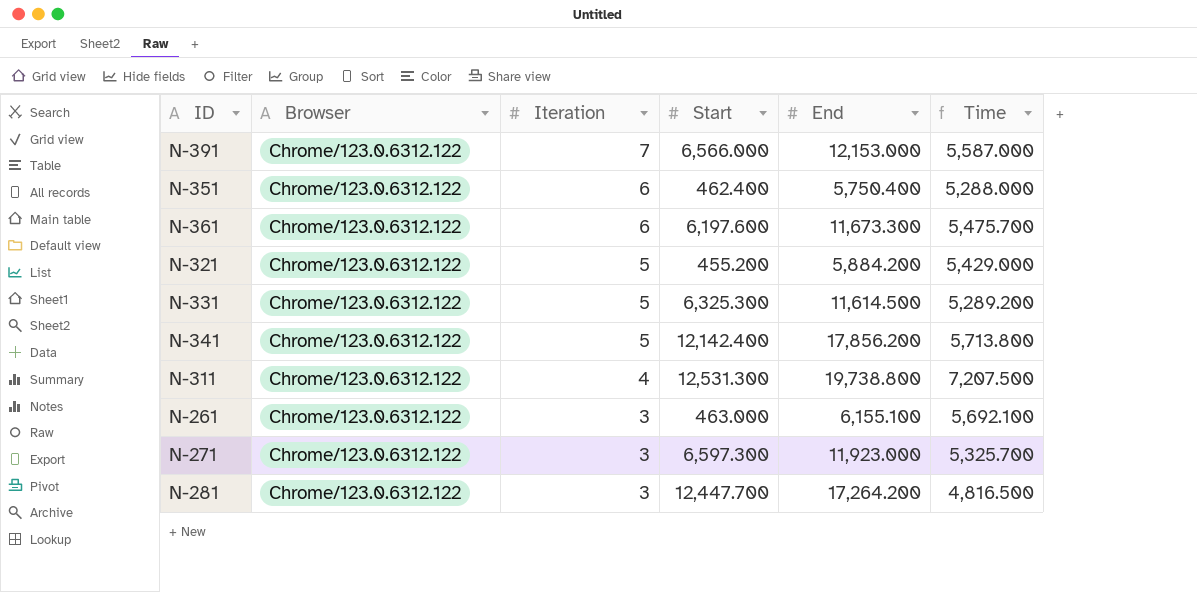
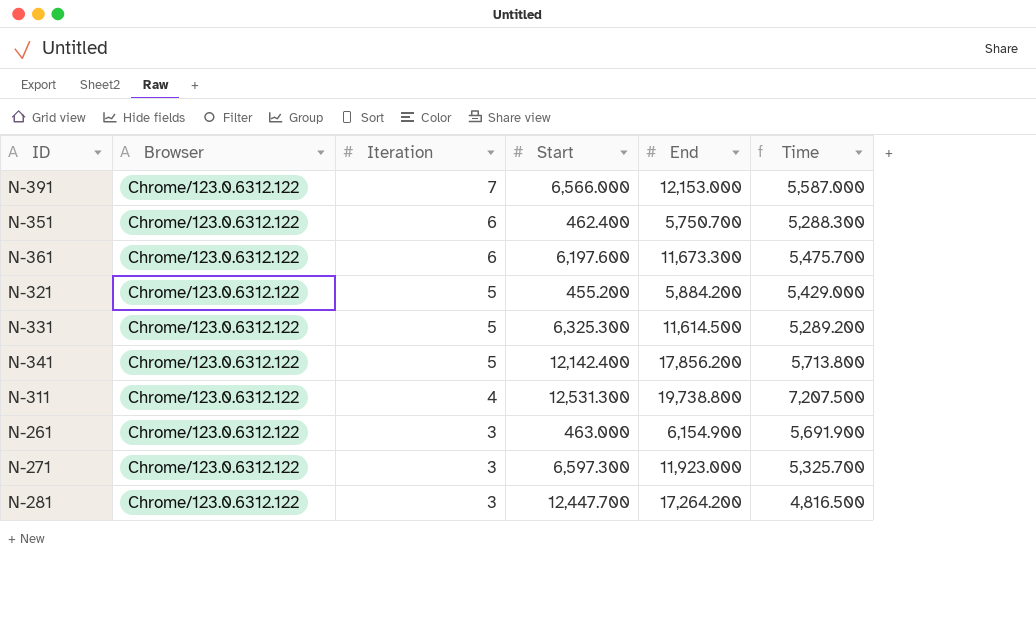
N-351 | End: 5,750.400 -> 5,750.700
N-351 | Time: 5,288.000 -> 5,288.300
N-261 | End: 6,155.100 -> 6,154.900
N-261 | Time: 5,692.100 -> 5,691.900

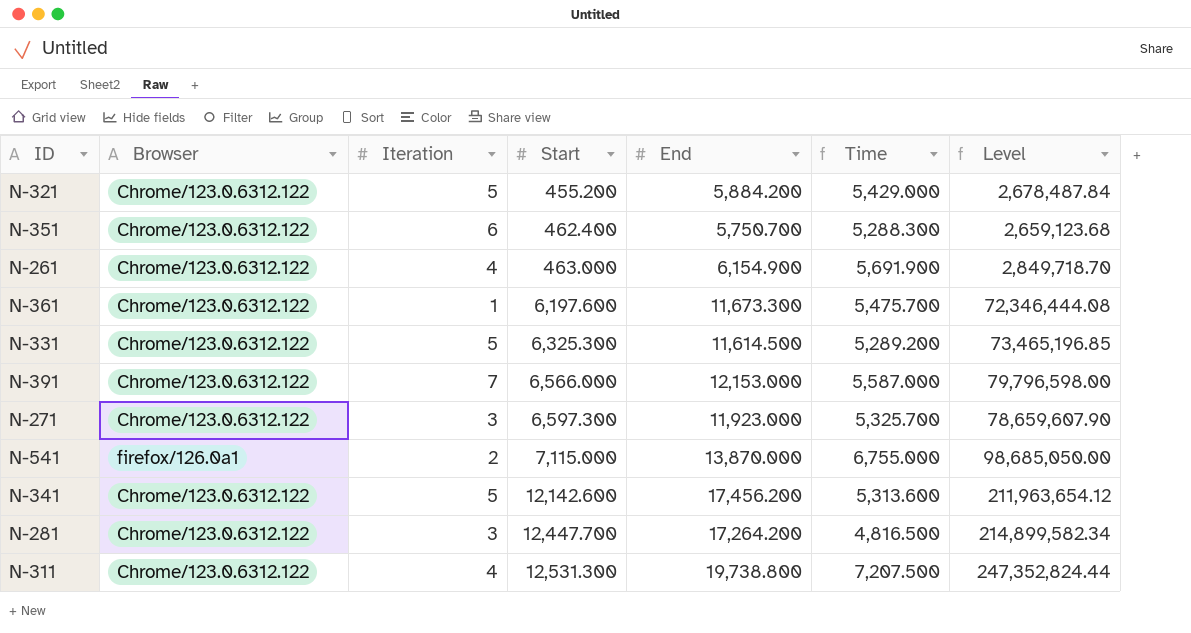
row order: Iteration descending -> Start ascending
column Level | formula: none -> [Start] * [End]
N-261 | Iteration: 3 -> 4
N-361 | Iteration: 6 -> 1
row N-541: none -> firefox/126.0a1 | 2 | 7,115.000 | 13,870.000 | 6,755.000 | 98,685,050.00
N-341 | Start: 12,142.400 -> 12,142.600
N-341 | End: 17,856.200 -> 17,456.200
N-341 | Time: 5,713.800 -> 5,313.600

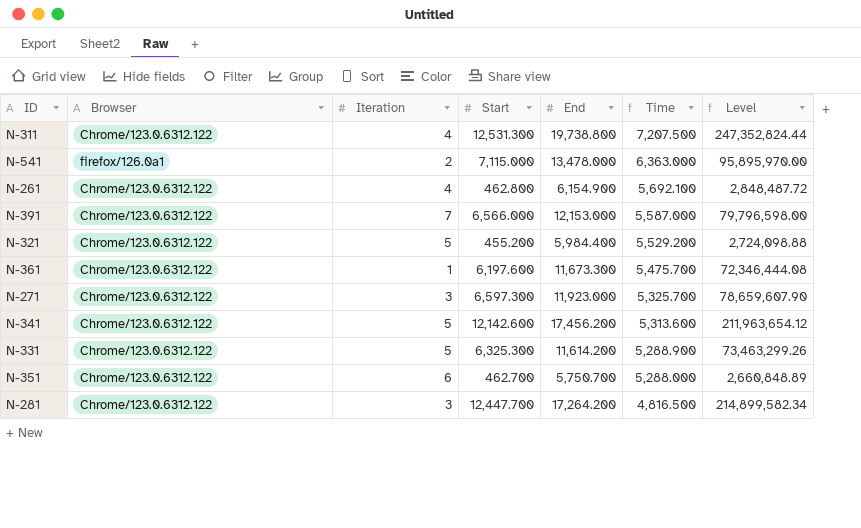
row order: Start ascending -> Time descending
N-541 | End: 13,870.000 -> 13,478.000
N-541 | Time: 6,755.000 -> 6,363.000
N-541 | Level: 98,685,050.00 -> 95,895,970.00
N-261 | Start: 463.000 -> 462.800
N-261 | Time: 5,691.900 -> 5,692.100
N-261 | Level: 2,849,718.70 -> 2,848,487.72
N-321 | End: 5,884.200 -> 5,984.400
N-321 | Time: 5,429.000 -> 5,529.200
N-321 | Level: 2,678,487.84 -> 2,724,098.88
N-331 | End: 11,614.500 -> 11,614.200
N-331 | Time: 5,289.200 -> 5,288.900
N-331 | Level: 73,465,196.85 -> 73,463,299.26
N-351 | Start: 462.400 -> 462.700
N-351 | Time: 5,288.300 -> 5,288.000
N-351 | Level: 2,659,123.68 -> 2,660,848.89

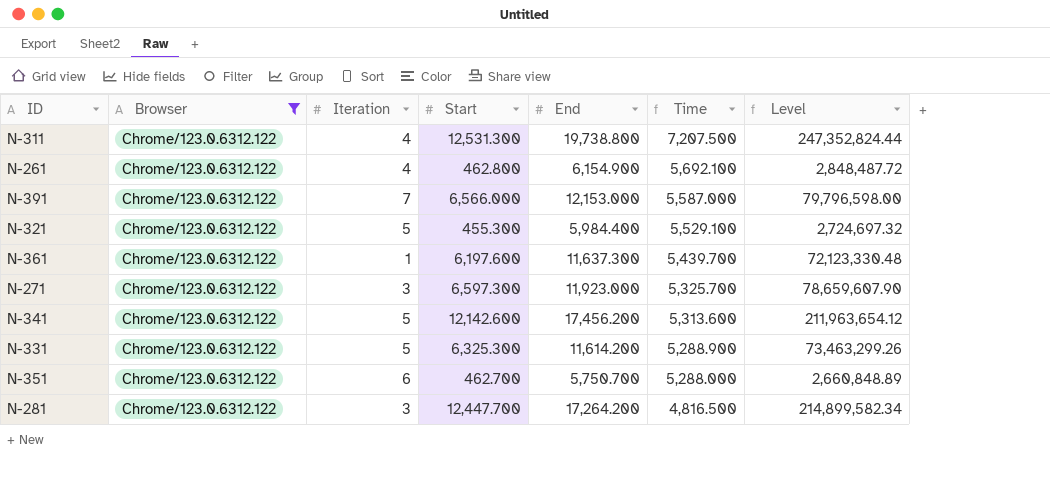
filter: none -> Browser = Chrome/123.0.6312.122
N-321 | Start: 455.200 -> 455.300
N-321 | Time: 5,529.200 -> 5,529.100
N-321 | Level: 2,724,098.88 -> 2,724,697.32
N-361 | End: 11,673.300 -> 11,637.300
N-361 | Time: 5,475.700 -> 5,439.700
N-361 | Level: 72,346,444.08 -> 72,123,330.48

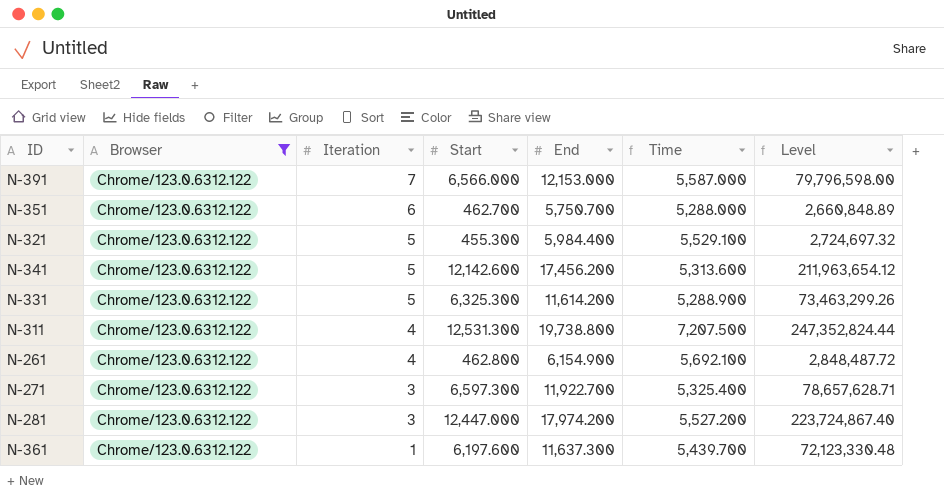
row order: Time descending -> Iteration descending
N-271 | End: 11,923.000 -> 11,922.700
N-271 | Time: 5,325.700 -> 5,325.400
N-271 | Level: 78,659,607.90 -> 78,657,628.71
N-281 | Start: 12,447.700 -> 12,447.000
N-281 | End: 17,264.200 -> 17,974.200
N-281 | Time: 4,816.500 -> 5,527.200
N-281 | Level: 214,899,582.34 -> 223,724,867.40

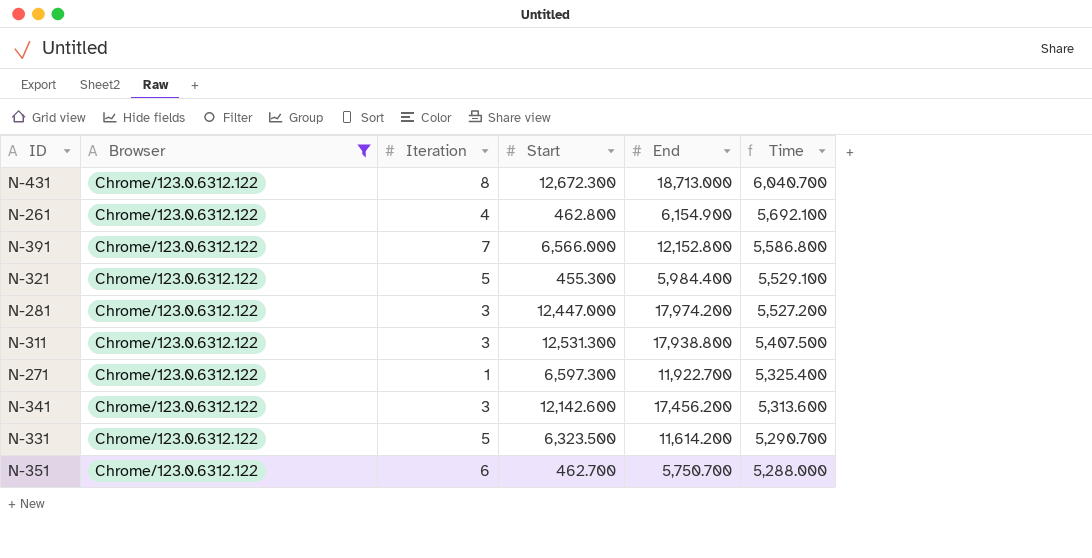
row order: Iteration descending -> Time descending
column Level | formula: [Start] * [End] -> none
row N-361: Chrome/123.0.6312.122 | 1 | 6,197.600 | 11,637.300 | 5,439.700 | 72,123,330.48 -> none
row N-431: none -> Chrome/123.0.6312.122 | 8 | 12,672.300 | 18,713.000 | 6,040.700
N-391 | End: 12,153.000 -> 12,152.800
N-391 | Time: 5,587.000 -> 5,586.800
N-311 | Iteration: 4 -> 3
N-311 | End: 19,738.800 -> 17,938.800
N-311 | Time: 7,207.500 -> 5,407.500
N-271 | Iteration: 3 -> 1
N-341 | Iteration: 5 -> 3
N-331 | Start: 6,325.300 -> 6,323.500
N-331 | Time: 5,288.900 -> 5,290.700

